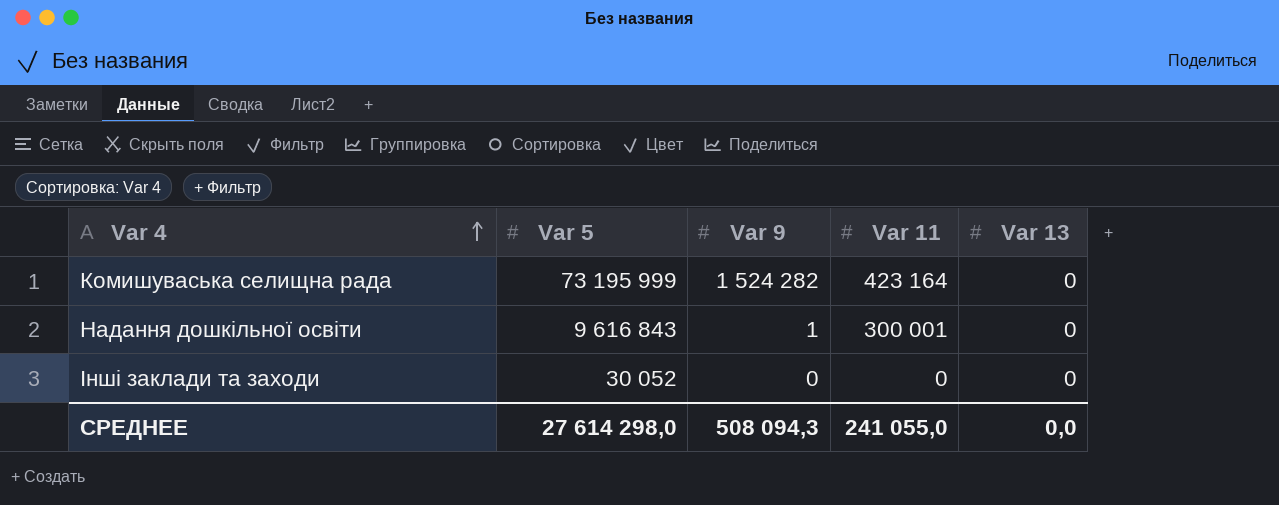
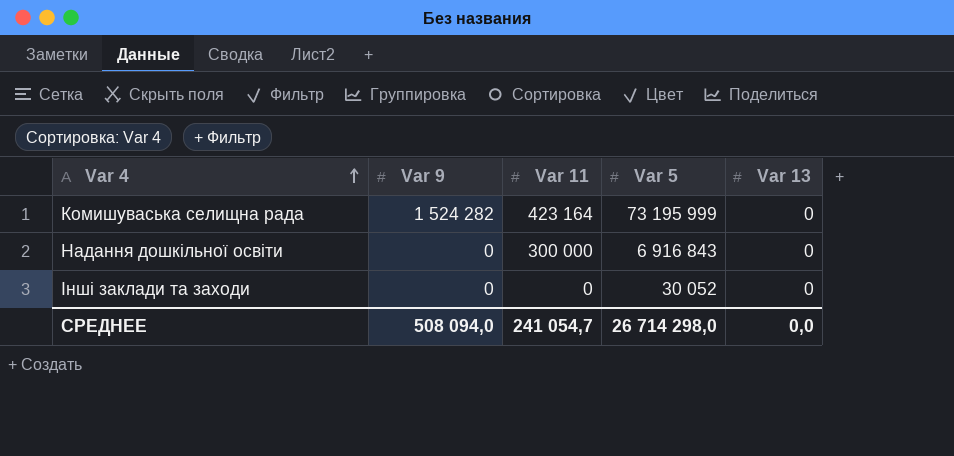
column Var 5 | position: 2 -> 4
Надання дошкільної освіти | Var 9: 1 -> 0
Надання дошкільної освіти | Var 11: 300 001 -> 300 000
Надання дошкільної освіти | Var 5: 9 616 843 -> 6 916 843
СРЕДНЕЕ | Var 9: 508 094,3 -> 508 094,0
СРЕДНЕЕ | Var 11: 241 055,0 -> 241 054,7
СРЕДНЕЕ | Var 5: 27 614 298,0 -> 26 714 298,0

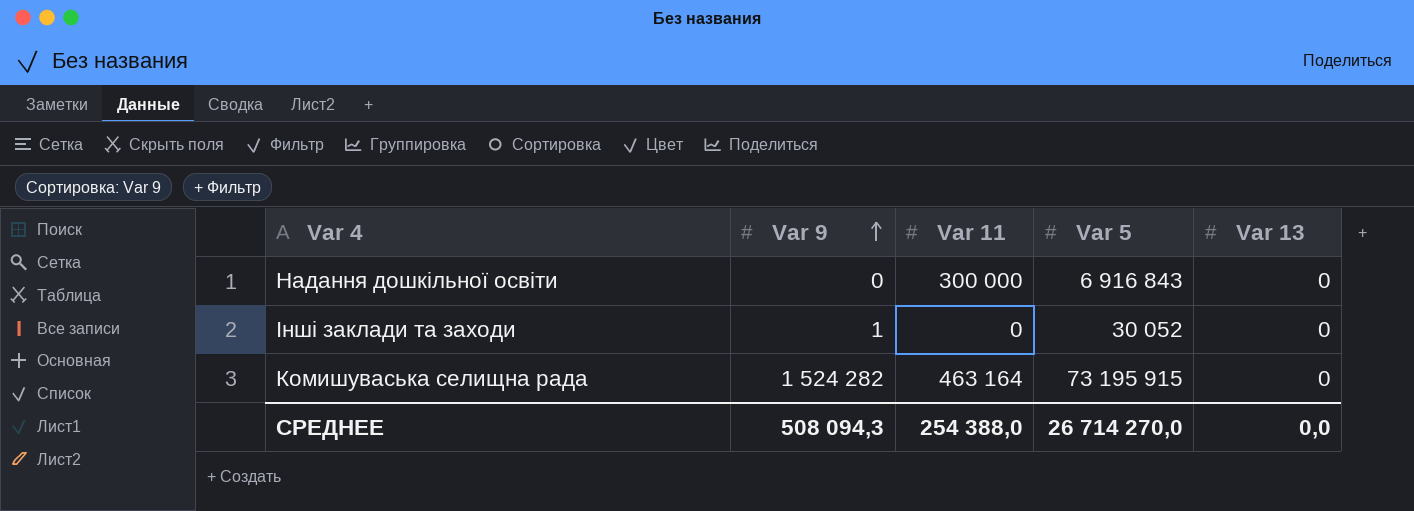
row order: Var 4 ascending -> Var 9 ascending
Інші заклади та заходи | Var 9: 0 -> 1
Комишуваська селищна рада | Var 11: 423 164 -> 463 164
Комишуваська селищна рада | Var 5: 73 195 999 -> 73 195 915
СРЕДНЕЕ | Var 9: 508 094,0 -> 508 094,3
СРЕДНЕЕ | Var 11: 241 054,7 -> 254 388,0
СРЕДНЕЕ | Var 5: 26 714 298,0 -> 26 714 270,0

